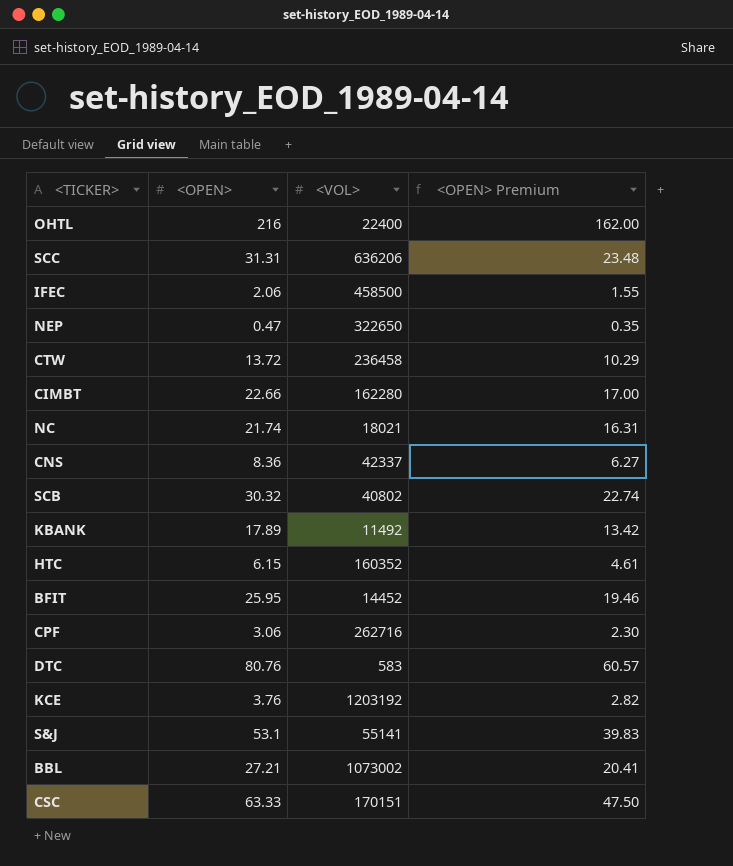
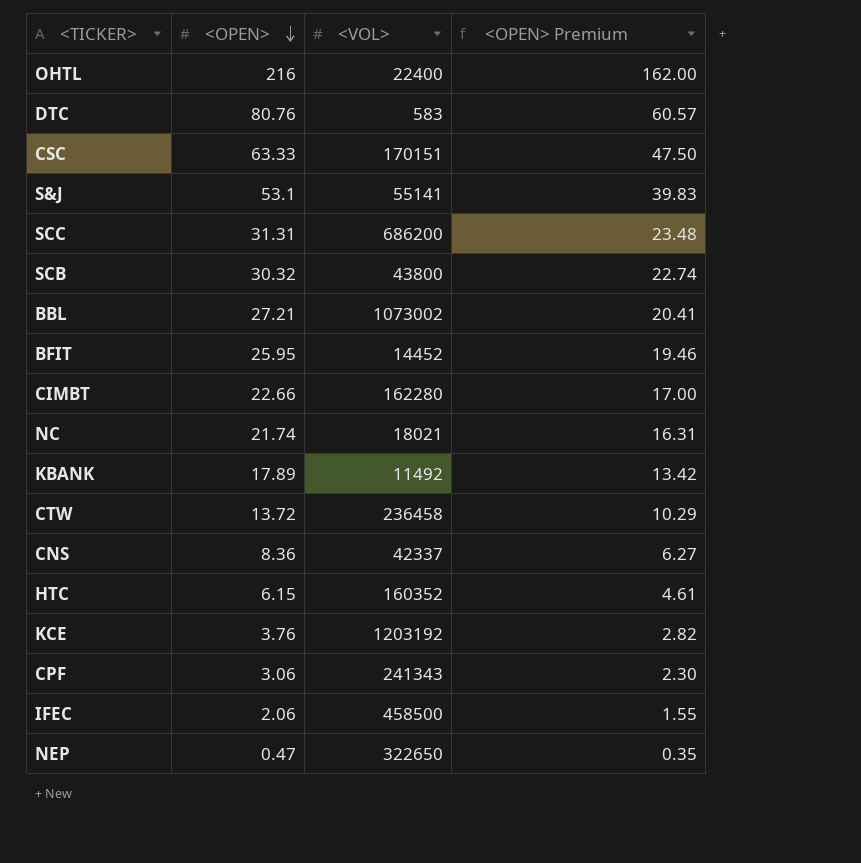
row order: none -> <OPEN> descending
SCC | <VOL>: 636206 -> 686200
SCB | <VOL>: 40802 -> 43800
CPF | <VOL>: 262716 -> 241343

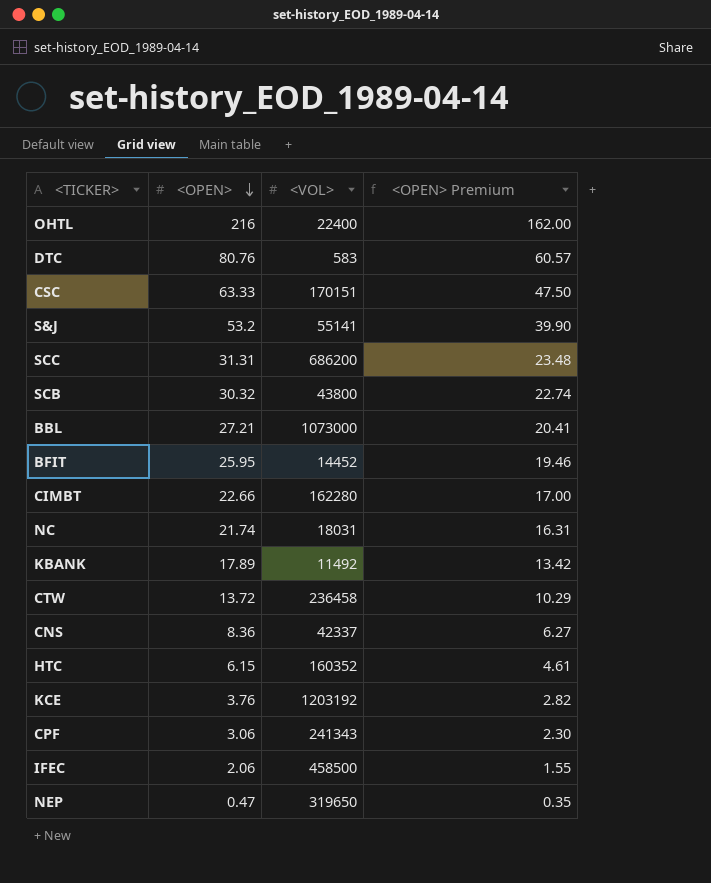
S&J | <OPEN>: 53.1 -> 53.2
S&J | <OPEN> Premium: 39.83 -> 39.90
BBL | <VOL>: 1073002 -> 1073000
NC | <VOL>: 18021 -> 18031
NEP | <VOL>: 322650 -> 319650

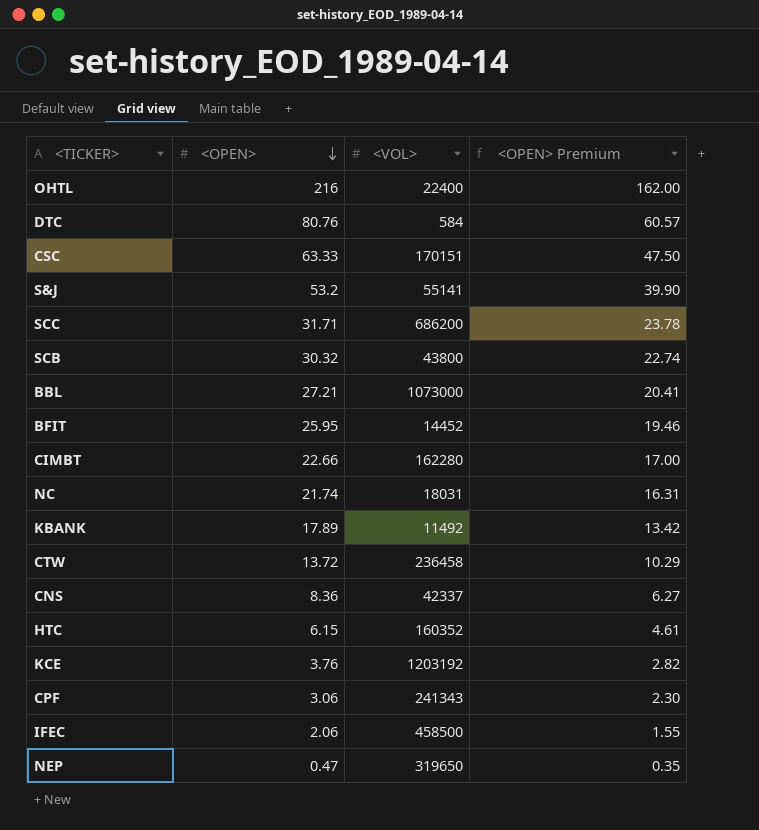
DTC | <VOL>: 583 -> 584
SCC | <OPEN>: 31.31 -> 31.71
SCC | <OPEN> Premium: 23.48 -> 23.78

